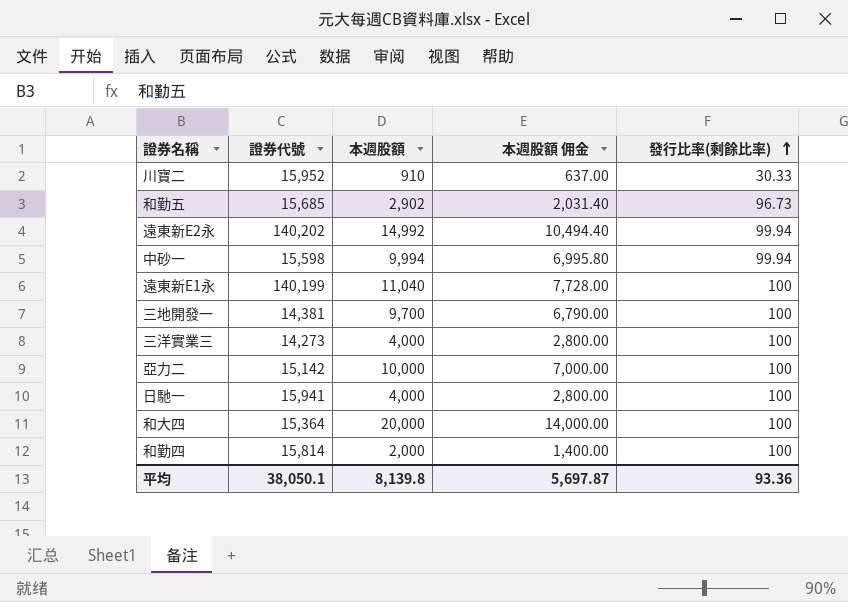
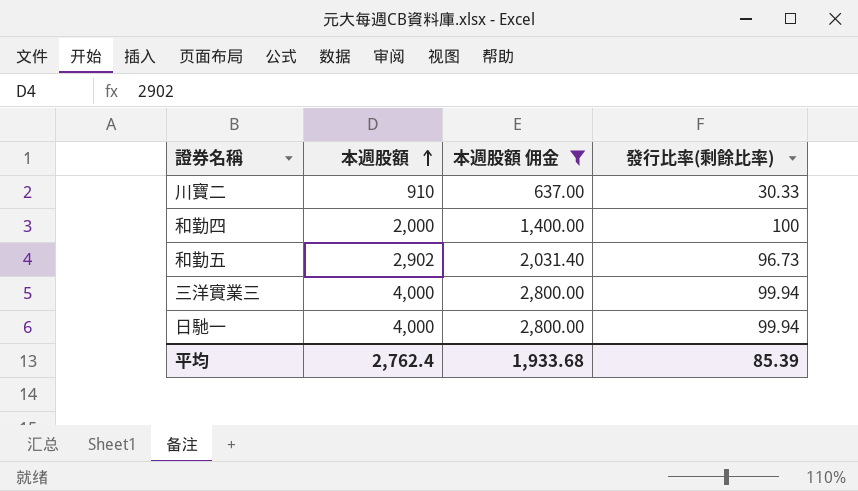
filter: none -> 本週股額 佣金 <= 2,800.00
row order: 發行比率(剩餘比率) ascending -> 本週股額 ascending
column 證券代號 | position: 2 -> none
三洋實業三 | 發行比率(剩餘比率): 100 -> 99.94
日馳一 | 發行比率(剩餘比率): 100 -> 99.94
平均 | 本週股額: 8,139.8 -> 2,762.4
平均 | 本週股額 佣金: 5,697.87 -> 1,933.68
平均 | 發行比率(剩餘比率): 93.36 -> 85.39

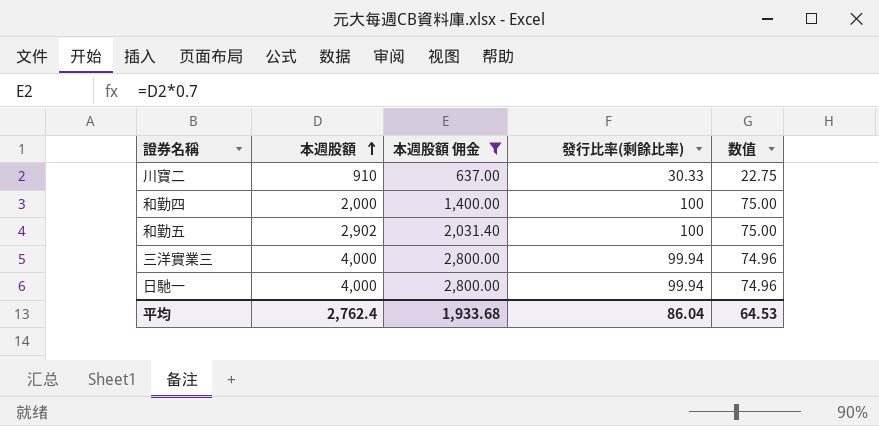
column 数值 | formula: none -> [發行比率(剩餘比率)] * 0.75
和勤五 | 發行比率(剩餘比率): 96.73 -> 100
平均 | 發行比率(剩餘比率): 85.39 -> 86.04

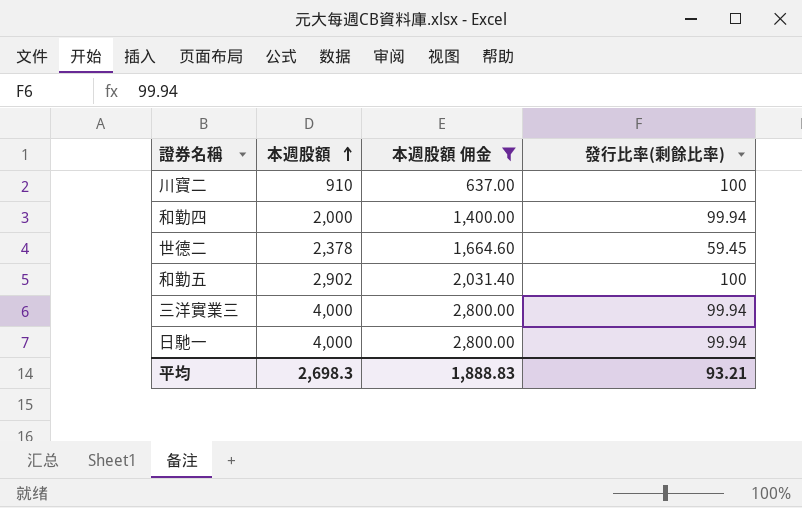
column 数值 | formula: [發行比率(剩餘比率)] * 0.75 -> none
川寶二 | 發行比率(剩餘比率): 30.33 -> 100
和勤四 | 發行比率(剩餘比率): 100 -> 99.94
row 世德二: none -> 2,378 | 1,664.60 | 59.45
平均 | 本週股額: 2,762.4 -> 2,698.3
平均 | 本週股額 佣金: 1,933.68 -> 1,888.83
平均 | 發行比率(剩餘比率): 86.04 -> 93.21

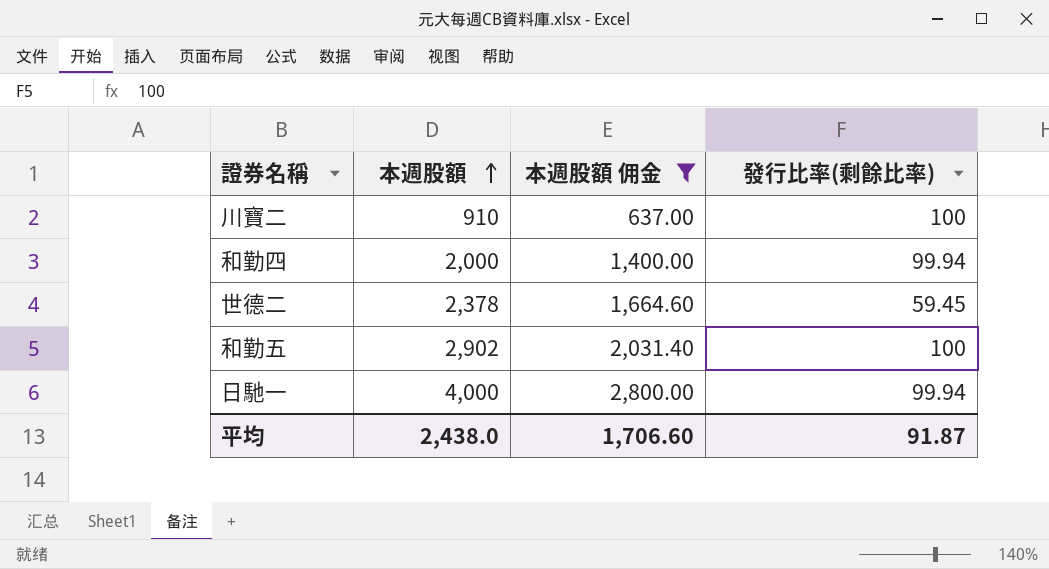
row 三洋實業三: 4,000 | 2,800.00 | 99.94 -> none
平均 | 本週股額: 2,698.3 -> 2,438.0
平均 | 本週股額 佣金: 1,888.83 -> 1,706.60
平均 | 發行比率(剩餘比率): 93.21 -> 91.87

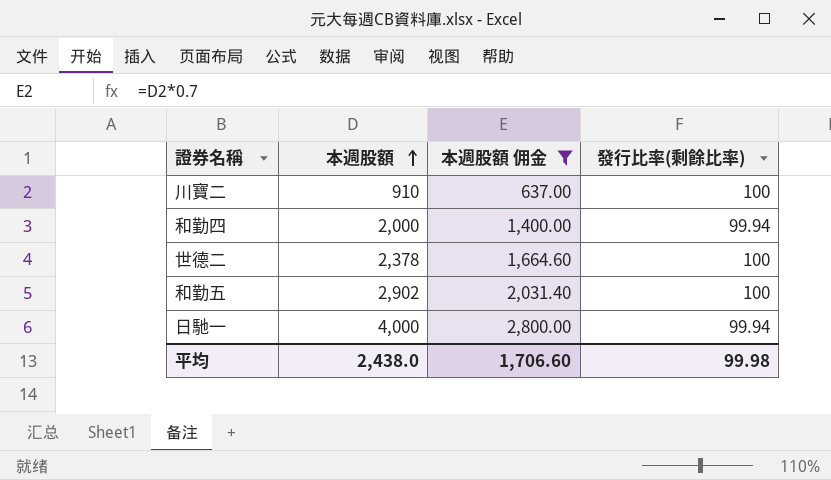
世德二 | 發行比率(剩餘比率): 59.45 -> 100
平均 | 發行比率(剩餘比率): 91.87 -> 99.98

